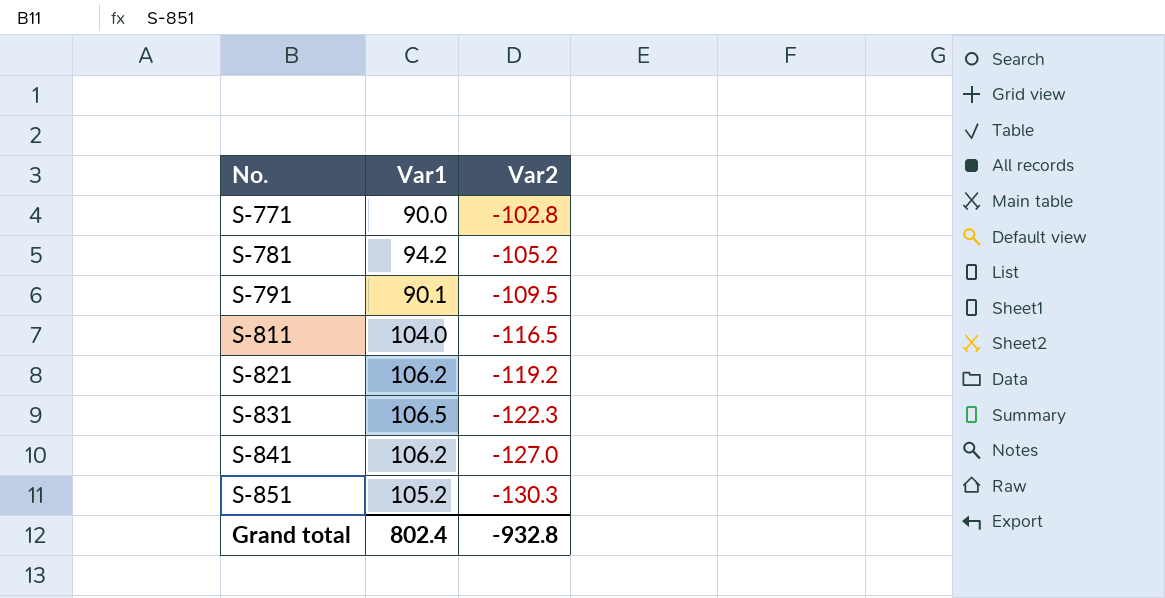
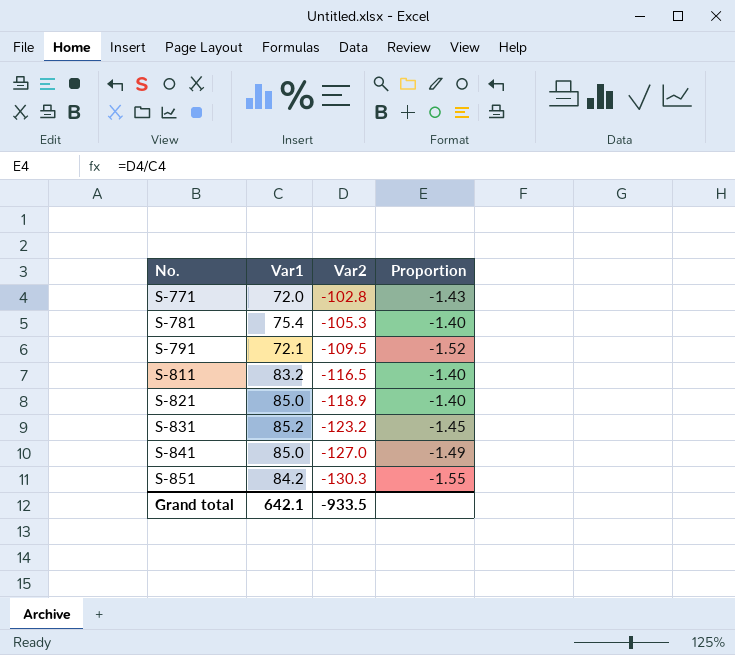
column Proportion | formula: none -> [Var2] / [Var1]
S-771 | Var1: 90.0 -> 72.0
S-781 | Var1: 94.2 -> 75.4
S-781 | Var2: -105.2 -> -105.3
S-791 | Var1: 90.1 -> 72.1
S-811 | Var1: 104.0 -> 83.2
S-821 | Var1: 106.2 -> 85.0
S-821 | Var2: -119.2 -> -118.9
S-831 | Var1: 106.5 -> 85.2
S-831 | Var2: -122.3 -> -123.2
S-841 | Var1: 106.2 -> 85.0
S-851 | Var1: 105.2 -> 84.2
Grand total | Var1: 802.4 -> 642.1
Grand total | Var2: -932.8 -> -933.5

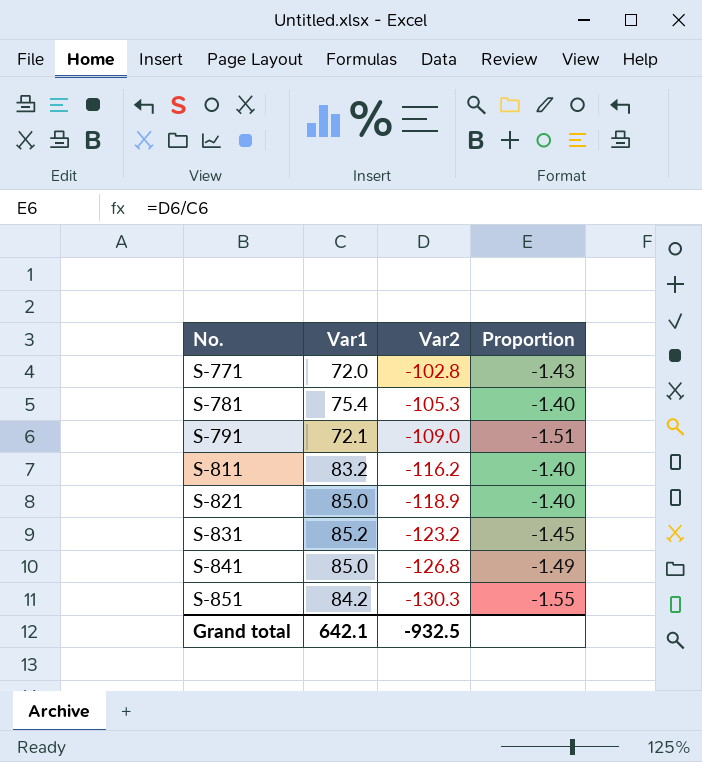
S-791 | Var2: -109.5 -> -109.0
S-791 | Proportion: -1.52 -> -1.51
S-811 | Var2: -116.5 -> -116.2
S-841 | Var2: -127.0 -> -126.8
Grand total | Var2: -933.5 -> -932.5

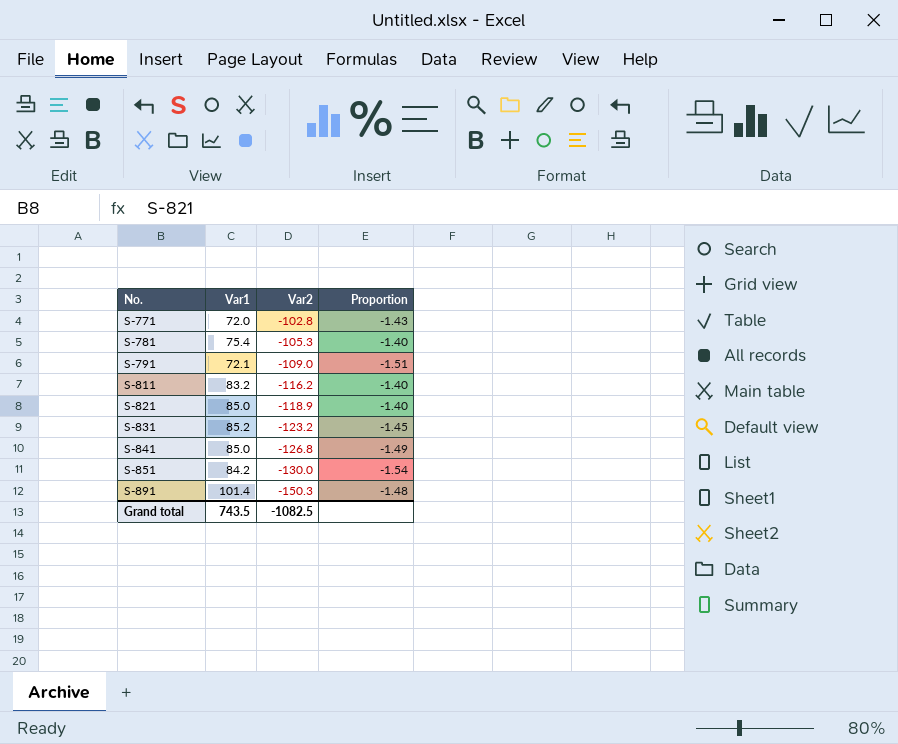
S-851 | Var2: -130.3 -> -130.0
S-851 | Proportion: -1.55 -> -1.54
row S-891: none -> 101.4 | -150.3 | -1.48
Grand total | Var1: 642.1 -> 743.5
Grand total | Var2: -932.5 -> -1082.5

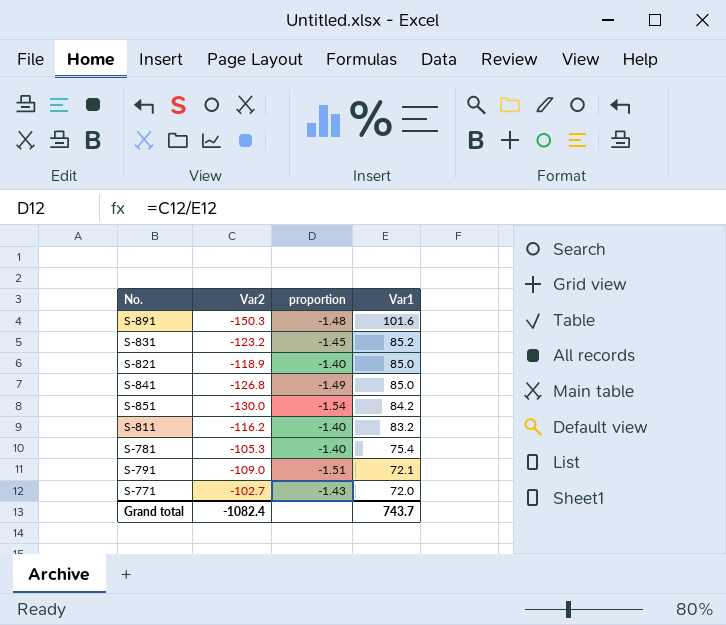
row order: No. ascending -> Var1 descending
column name: Proportion -> proportion
column Var1 | position: 2 -> 4
S-891 | Var1: 101.4 -> 101.6
S-771 | Var2: -102.8 -> -102.7
Grand total | Var2: -1082.5 -> -1082.4
Grand total | Var1: 743.5 -> 743.7

